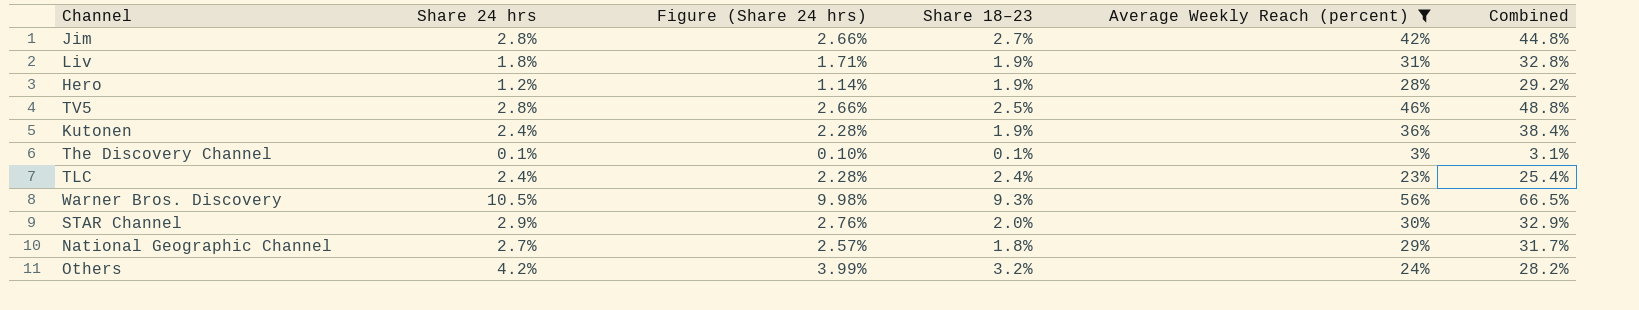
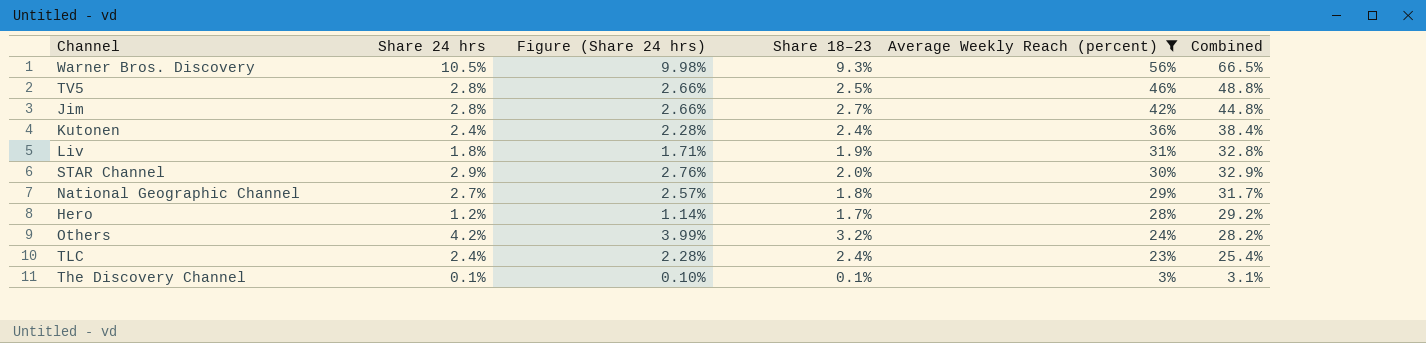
row order: none -> Average Weekly Reach (percent) descending
Kutonen | Share 18–23: 1.9% -> 2.4%
Hero | Share 18–23: 1.9% -> 1.7%

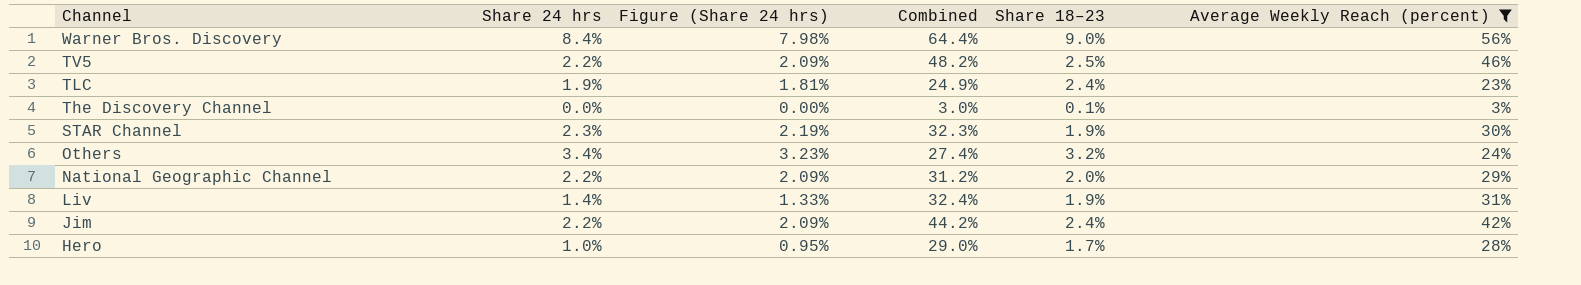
row order: Average Weekly Reach (percent) descending -> Channel descending
column Combined | position: 6 -> 4
row Kutonen: 2.4% | 2.28% | 2.4% | 36% | 38.4% -> none
Warner Bros. Discovery | Share 24 hrs: 10.5% -> 8.4%
Warner Bros. Discovery | Figure (Share 24 hrs): 9.98% -> 7.98%
Warner Bros. Discovery | Combined: 66.5% -> 64.4%
Warner Bros. Discovery | Share 18–23: 9.3% -> 9.0%
TV5 | Share 24 hrs: 2.8% -> 2.2%
TV5 | Figure (Share 24 hrs): 2.66% -> 2.09%
TV5 | Combined: 48.8% -> 48.2%
TLC | Share 24 hrs: 2.4% -> 1.9%
TLC | Figure (Share 24 hrs): 2.28% -> 1.81%
TLC | Combined: 25.4% -> 24.9%
The Discovery Channel | Share 24 hrs: 0.1% -> 0.0%
The Discovery Channel | Figure (Share 24 hrs): 0.10% -> 0.00%
The Discovery Channel | Combined: 3.1% -> 3.0%
STAR Channel | Share 24 hrs: 2.9% -> 2.3%
STAR Channel | Figure (Share 24 hrs): 2.76% -> 2.19%
STAR Channel | Combined: 32.9% -> 32.3%
STAR Channel | Share 18–23: 2.0% -> 1.9%
Others | Share 24 hrs: 4.2% -> 3.4%
Others | Figure (Share 24 hrs): 3.99% -> 3.23%
Others | Combined: 28.2% -> 27.4%
National Geographic Channel | Share 24 hrs: 2.7% -> 2.2%
National Geographic Channel | Figure (Share 24 hrs): 2.57% -> 2.09%
National Geographic Channel | Combined: 31.7% -> 31.2%
National Geographic Channel | Share 18–23: 1.8% -> 2.0%
Liv | Share 24 hrs: 1.8% -> 1.4%
Liv | Figure (Share 24 hrs): 1.71% -> 1.33%
Liv | Combined: 32.8% -> 32.4%
Jim | Share 24 hrs: 2.8% -> 2.2%
Jim | Figure (Share 24 hrs): 2.66% -> 2.09%
Jim | Combined: 44.8% -> 44.2%
Jim | Share 18–23: 2.7% -> 2.4%
Hero | Share 24 hrs: 1.2% -> 1.0%
Hero | Figure (Share 24 hrs): 1.14% -> 0.95%
Hero | Combined: 29.2% -> 29.0%

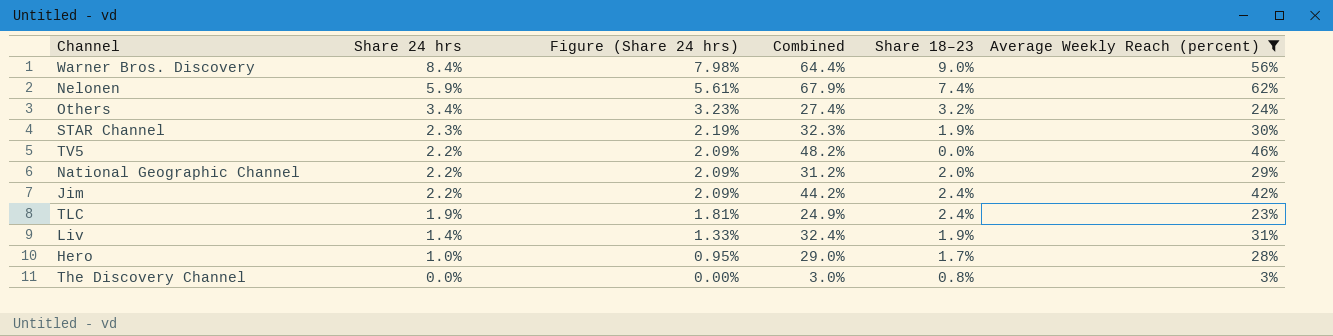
row order: Channel descending -> Share 24 hrs descending
row Nelonen: none -> 5.9% | 5.61% | 67.9% | 7.4% | 62%
TV5 | Share 18–23: 2.5% -> 0.0%
The Discovery Channel | Share 18–23: 0.1% -> 0.8%

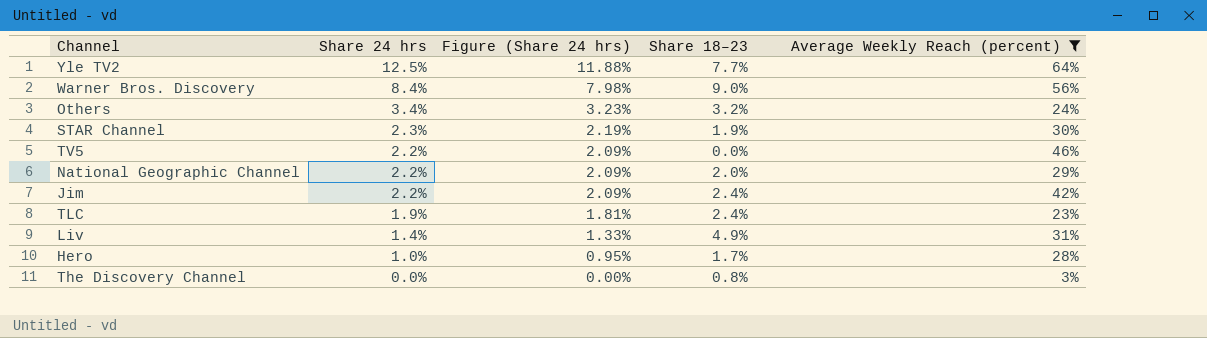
column Combined | formula: [Share 24 hrs] + [Average Weekly Reach (percent)] -> none
row Nelonen: 5.9% | 5.61% | 67.9% | 7.4% | 62% -> none
row Yle TV2: none -> 12.5% | 11.88% | 7.7% | 64%
Liv | Share 18–23: 1.9% -> 4.9%

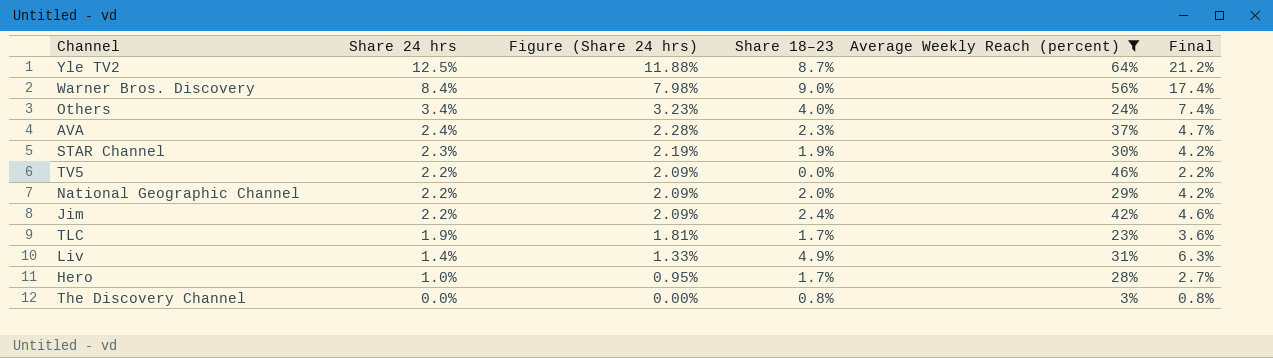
column Final | formula: none -> [Share 24 hrs] + [Share 18–23]
Yle TV2 | Share 18–23: 7.7% -> 8.7%
Others | Share 18–23: 3.2% -> 4.0%
row AVA: none -> 2.4% | 2.28% | 2.3% | 37% | 4.7%
TLC | Share 18–23: 2.4% -> 1.7%

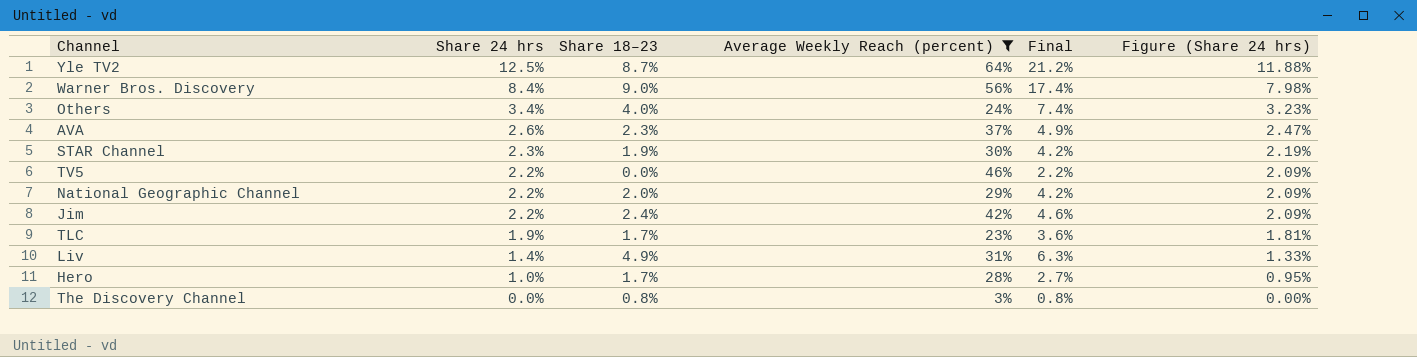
column Figure (Share 24 hrs) | position: 3 -> 6
AVA | Share 24 hrs: 2.4% -> 2.6%
AVA | Final: 4.7% -> 4.9%
AVA | Figure (Share 24 hrs): 2.28% -> 2.47%

